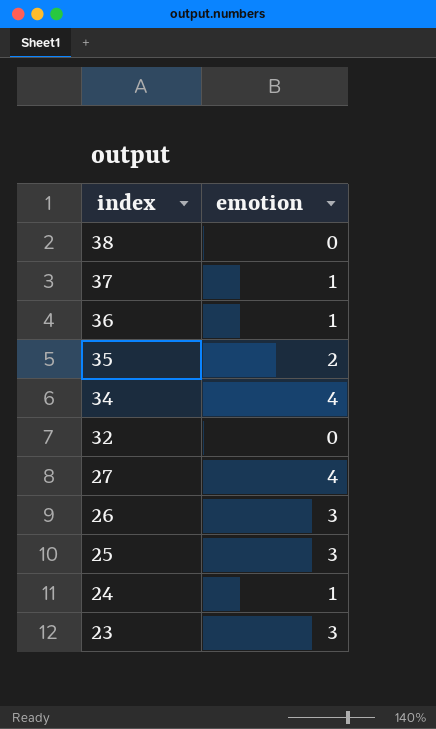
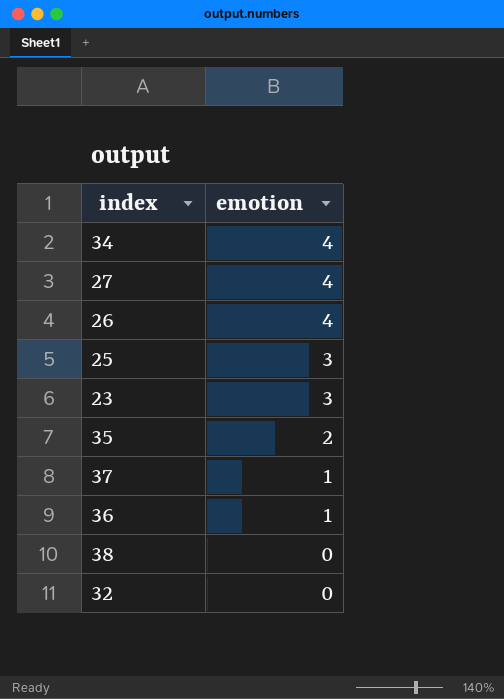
row order: index descending -> emotion descending
row 24: 1 -> none
26 | emotion: 3 -> 4

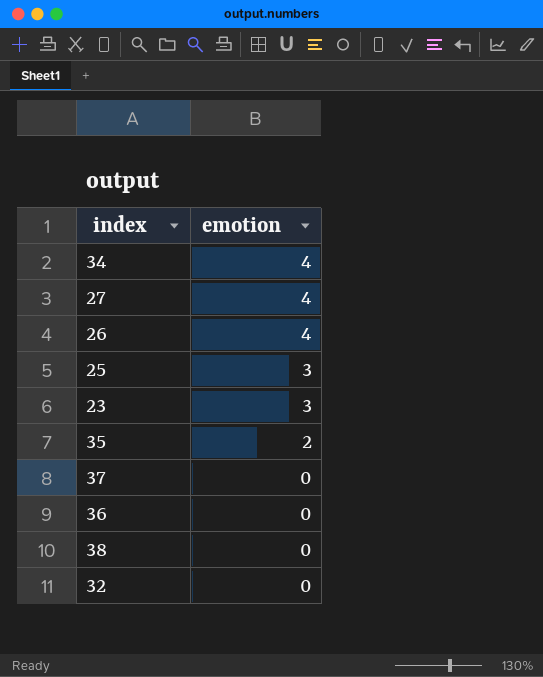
37 | emotion: 1 -> 0
36 | emotion: 1 -> 0

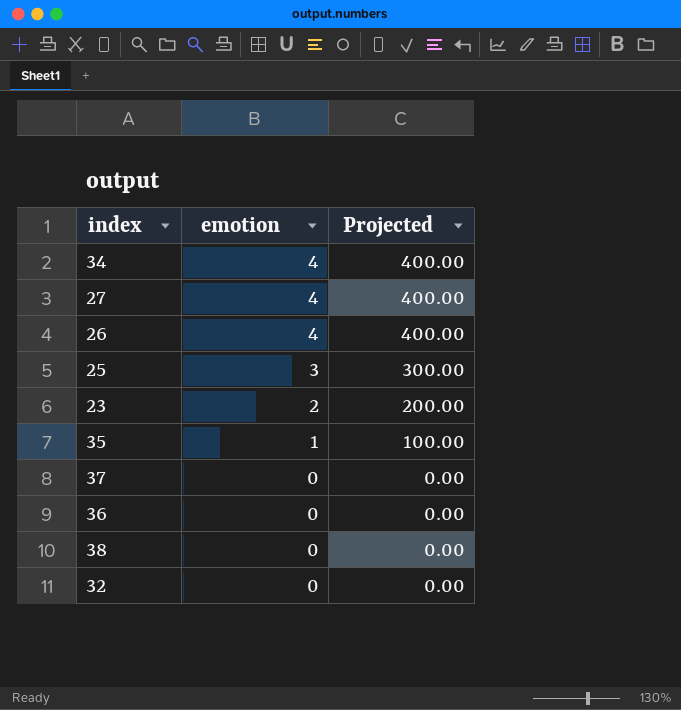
column Projected | formula: none -> [emotion] * 100
23 | emotion: 3 -> 2
35 | emotion: 2 -> 1

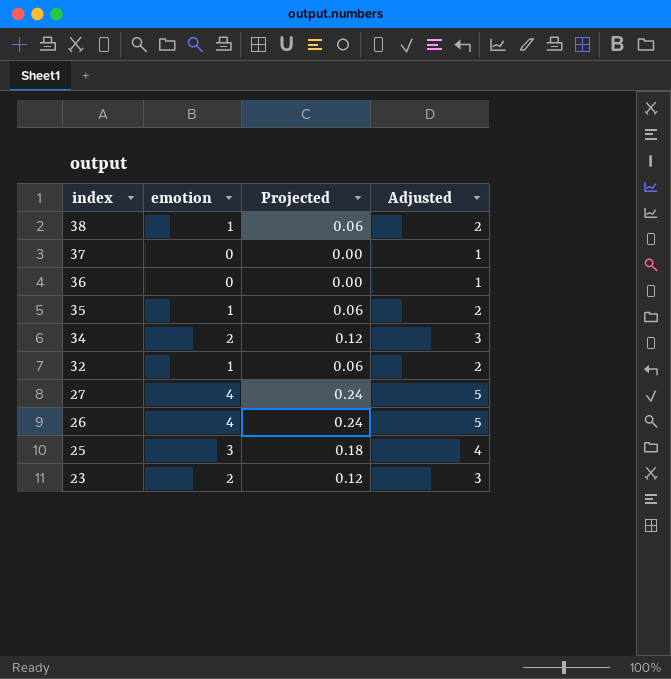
row order: emotion descending -> index descending
column Projected | formula: [emotion] * 100 -> [emotion] * 0.06
column Adjusted | formula: none -> [emotion] + 1
38 | emotion: 0 -> 1
34 | emotion: 4 -> 2
32 | emotion: 0 -> 1

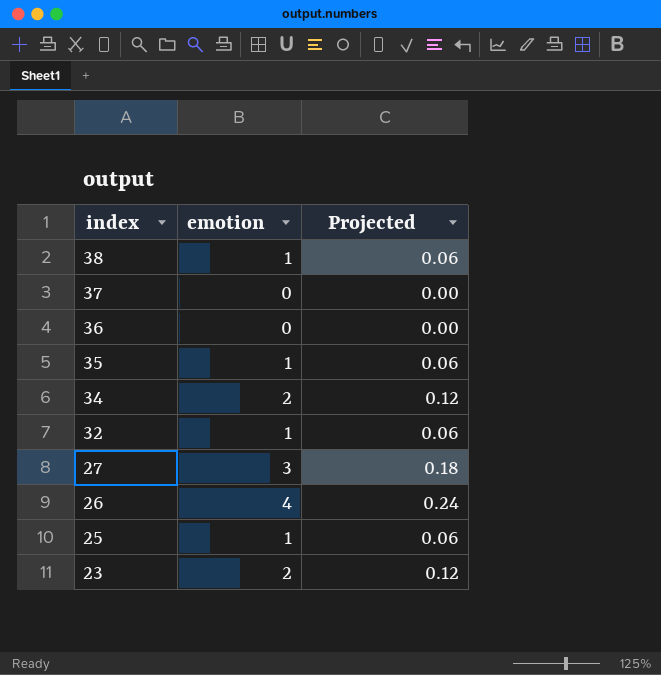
column Adjusted | formula: [emotion] + 1 -> none
27 | emotion: 4 -> 3
27 | Projected: 0.24 -> 0.18
25 | emotion: 3 -> 1
25 | Projected: 0.18 -> 0.06

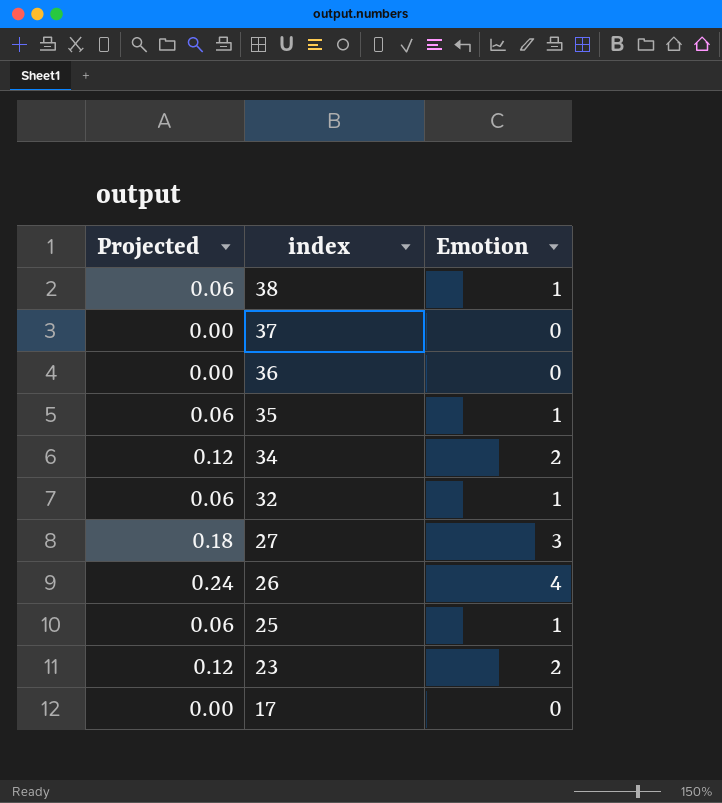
column Projected | position: 3 -> 1
column name: emotion -> Emotion
row 17: none -> 0.00 | 0

